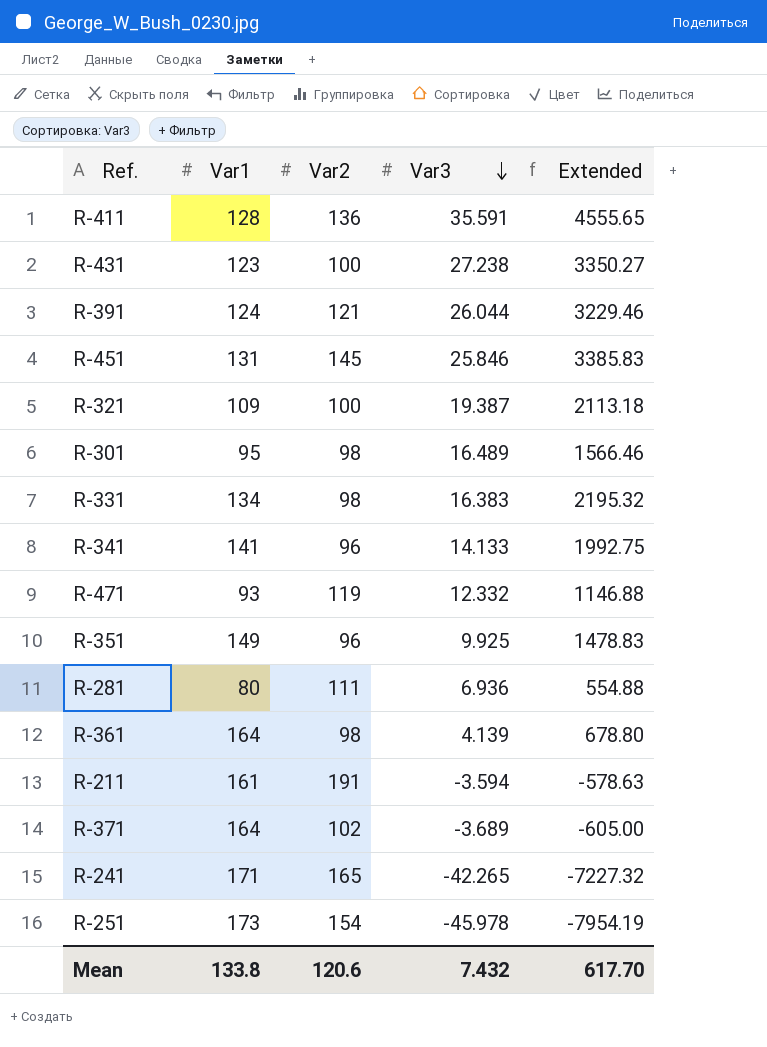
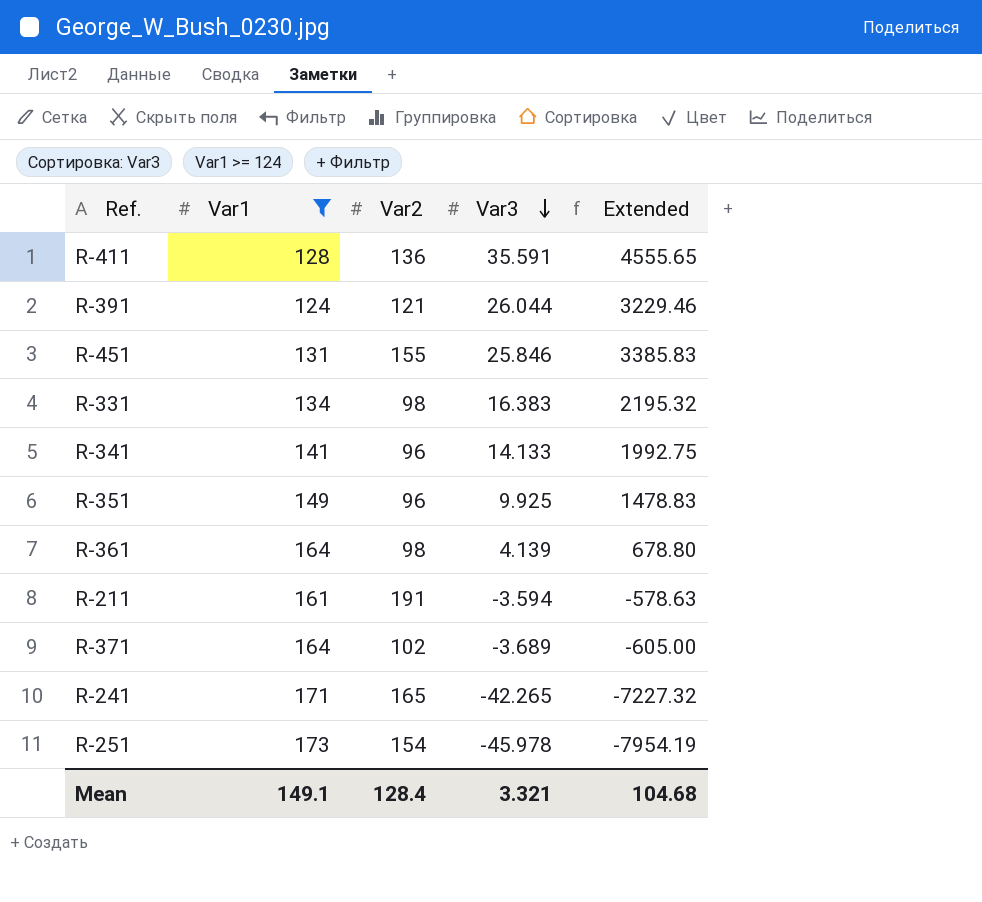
filter: none -> Var1 >= 124
R-451 | Var2: 145 -> 155
Mean | Var1: 133.8 -> 149.1
Mean | Var2: 120.6 -> 128.4
Mean | Var3: 7.432 -> 3.321
Mean | Extended: 617.70 -> 104.68

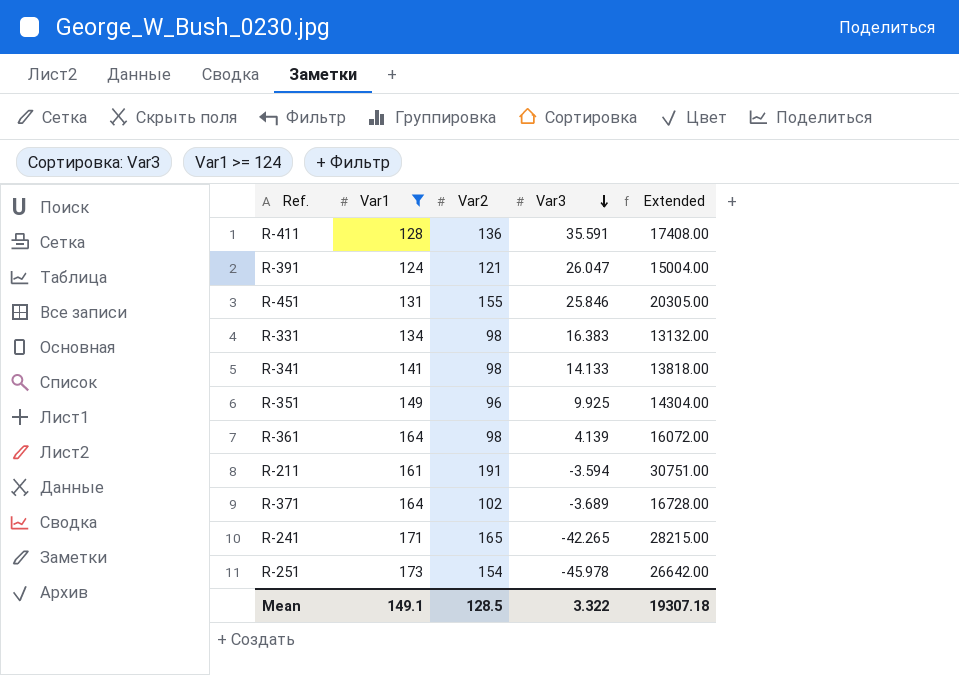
column Extended | formula: [Var1] * [Var3] -> [Var1] * [Var2]
R-391 | Var3: 26.044 -> 26.047
R-341 | Var2: 96 -> 98
Mean | Var2: 128.4 -> 128.5
Mean | Var3: 3.321 -> 3.322
Mean | Extended: 104.68 -> 19307.18

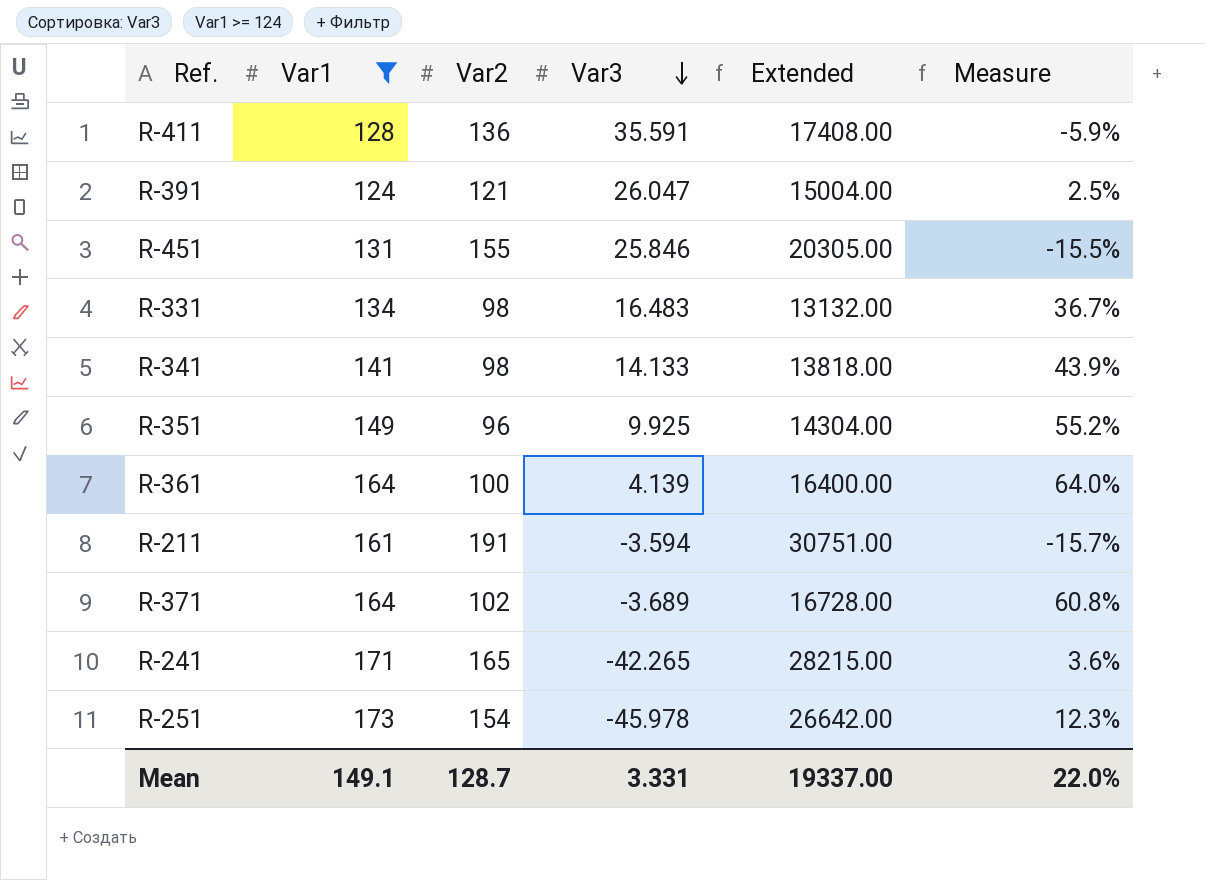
column Measure | formula: none -> ([Var1] - [Var2]) / [Var2]
R-331 | Var3: 16.383 -> 16.483
R-361 | Var2: 98 -> 100
R-361 | Extended: 16072.00 -> 16400.00
Mean | Var2: 128.5 -> 128.7
Mean | Var3: 3.322 -> 3.331
Mean | Extended: 19307.18 -> 19337.00

